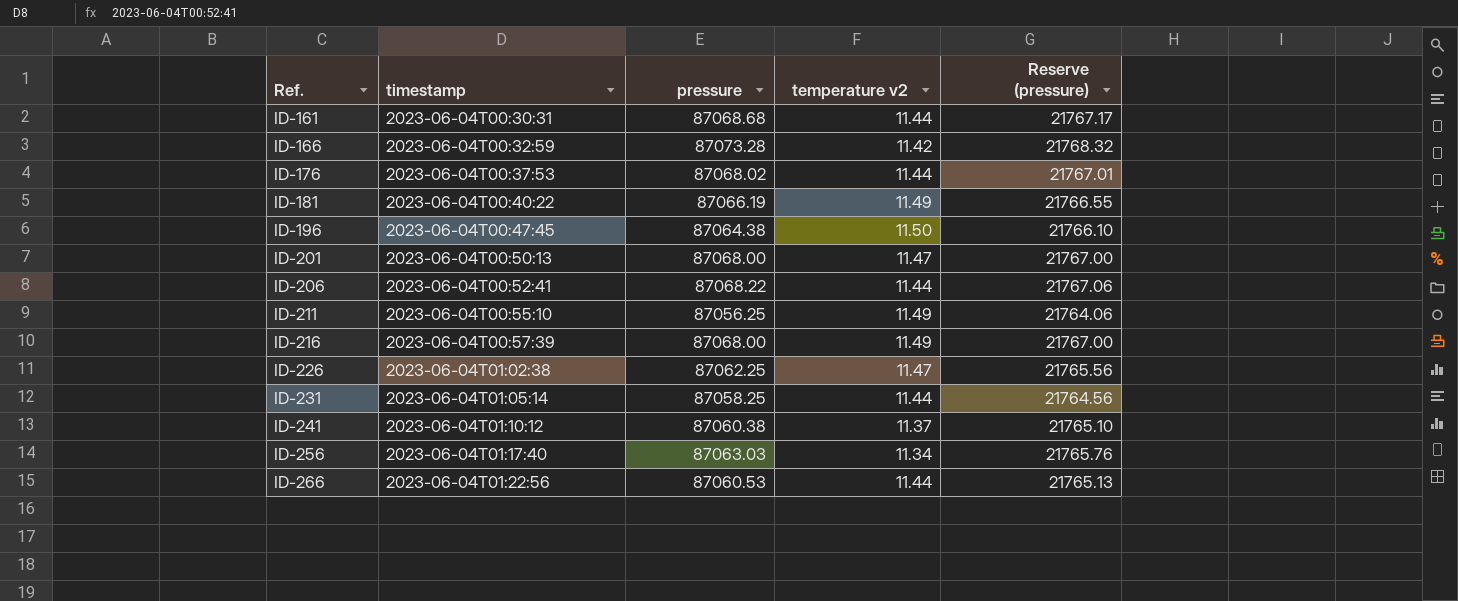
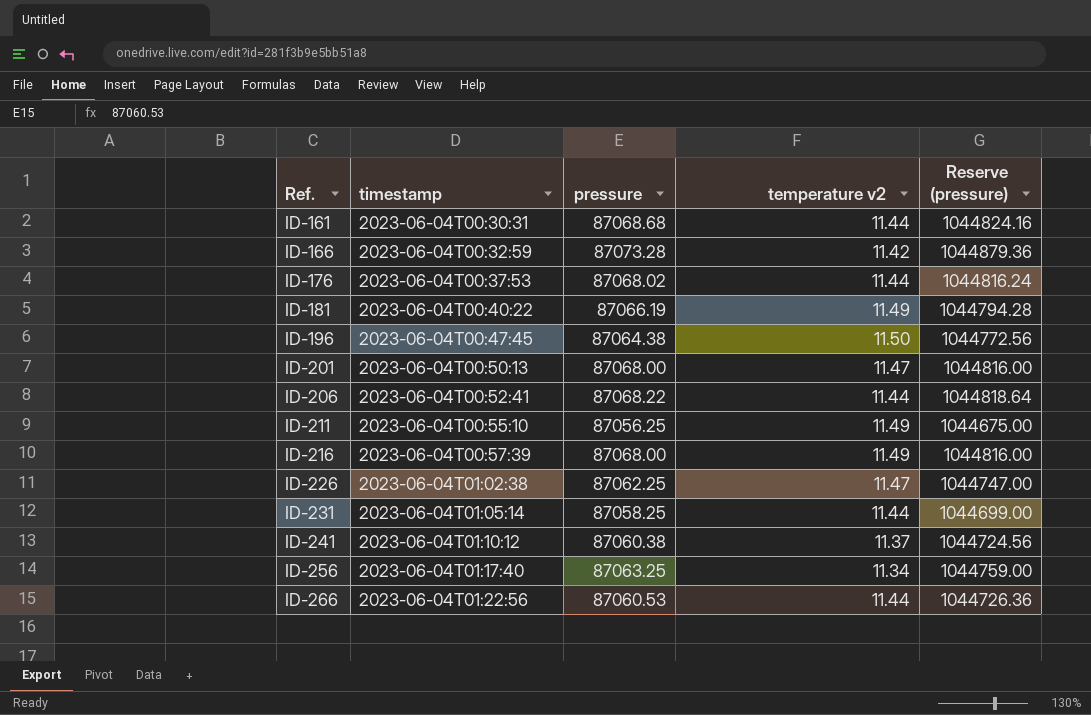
column Reserve (pressure) | formula: [pressure] * 0.25 -> [pressure] * 12
ID-256 | pressure: 87063.03 -> 87063.25

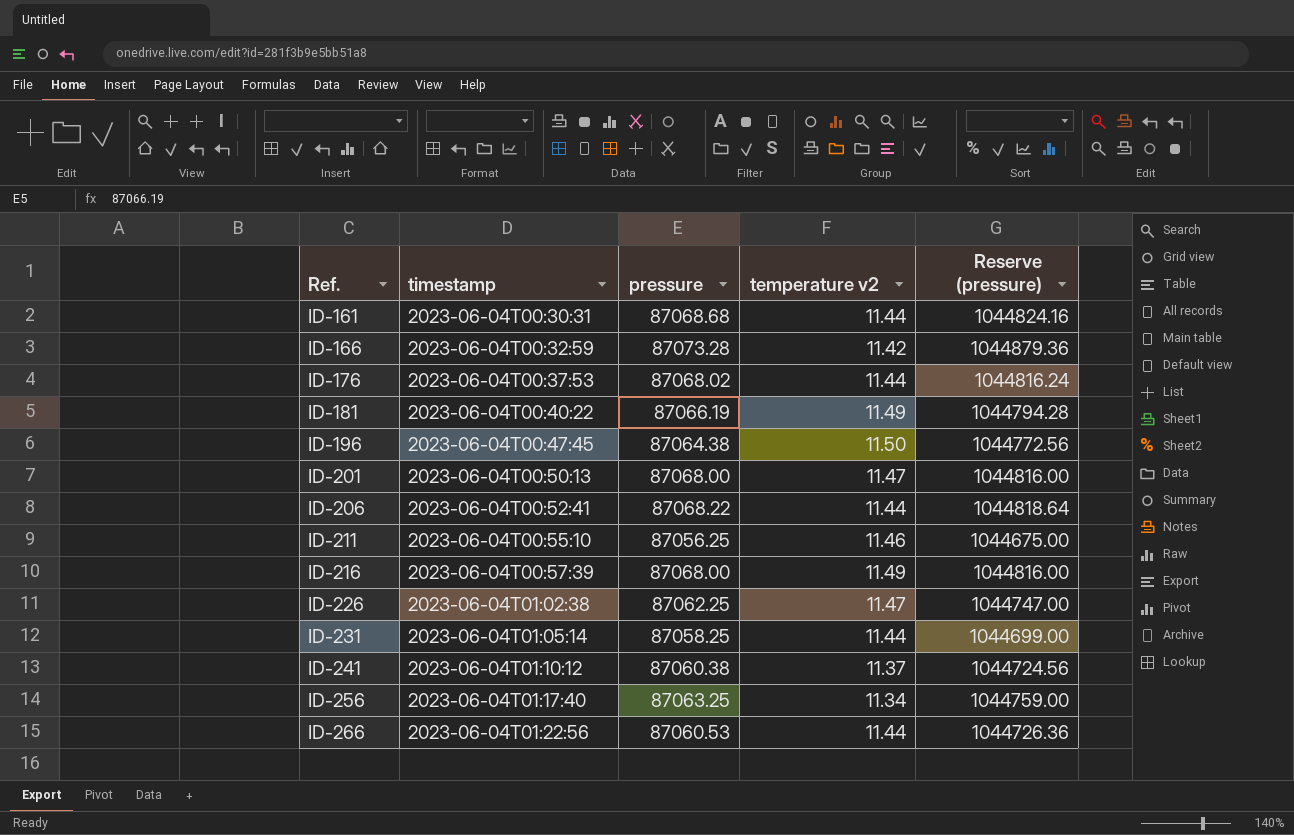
ID-211 | temperature v2: 11.49 -> 11.46

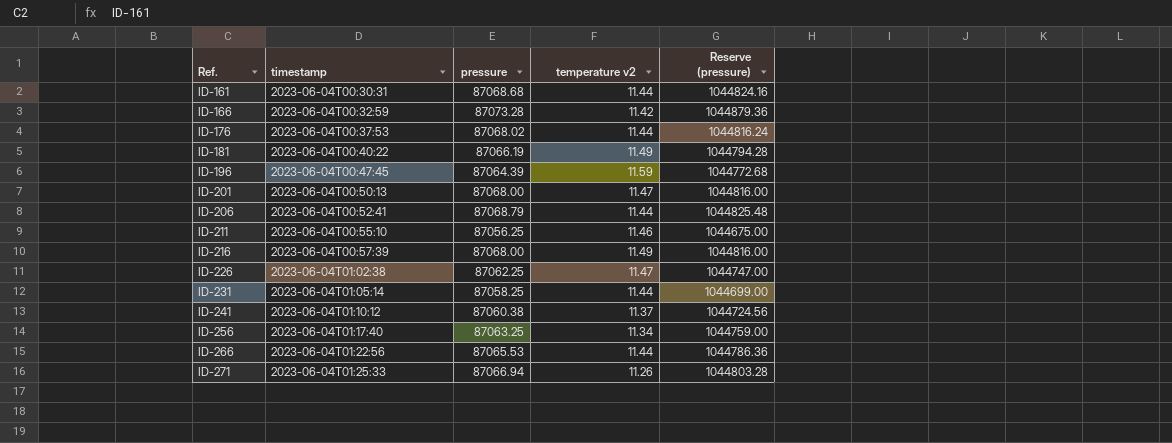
ID-196 | pressure: 87064.38 -> 87064.39
ID-196 | temperature v2: 11.50 -> 11.59
ID-196 | Reserve (pressure): 1044772.56 -> 1044772.68
ID-206 | pressure: 87068.22 -> 87068.79
ID-206 | Reserve (pressure): 1044818.64 -> 1044825.48
ID-266 | pressure: 87060.53 -> 87065.53
ID-266 | Reserve (pressure): 1044726.36 -> 1044786.36
row ID-271: none -> 2023-06-04T01:25:33 | 87066.94 | 11.26 | 1044803.28

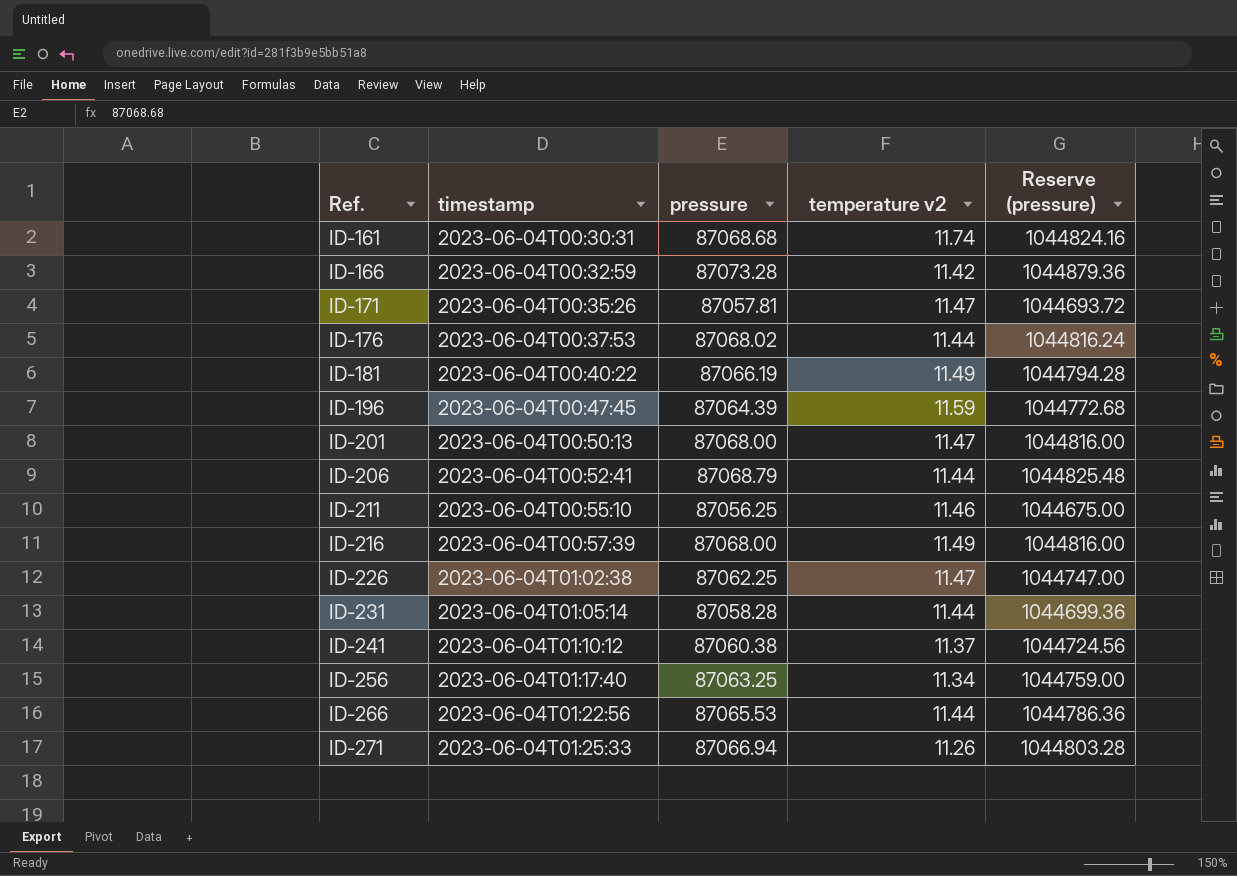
ID-161 | temperature v2: 11.44 -> 11.74
row ID-171: none -> 2023-06-04T00:35:26 | 87057.81 | 11.47 | 1044693.72
ID-231 | pressure: 87058.25 -> 87058.28
ID-231 | Reserve (pressure): 1044699.00 -> 1044699.36

